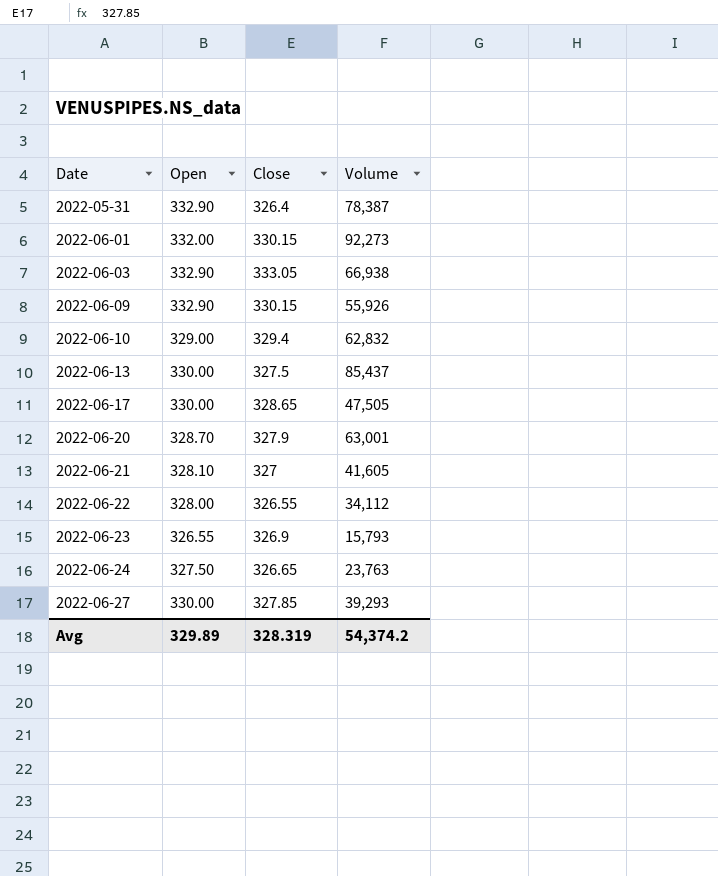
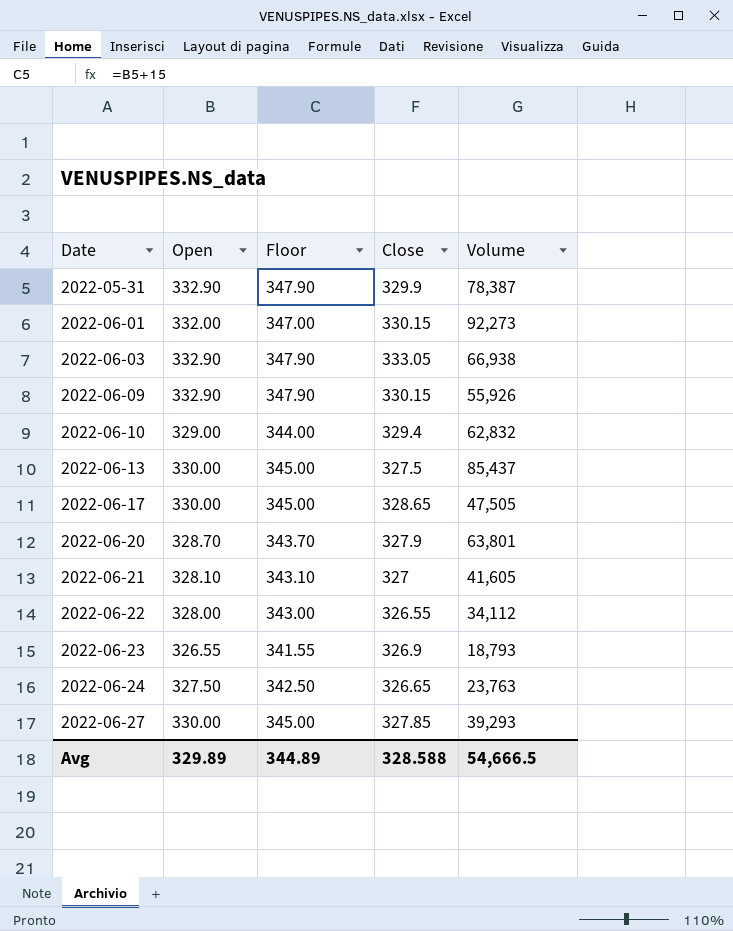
column Floor | formula: none -> [Open] + 15
2022-05-31 | Close: 326.4 -> 329.9
2022-06-20 | Volume: 63,001 -> 63,801
2022-06-23 | Volume: 15,793 -> 18,793
Avg | Close: 328.319 -> 328.588
Avg | Volume: 54,374.2 -> 54,666.5

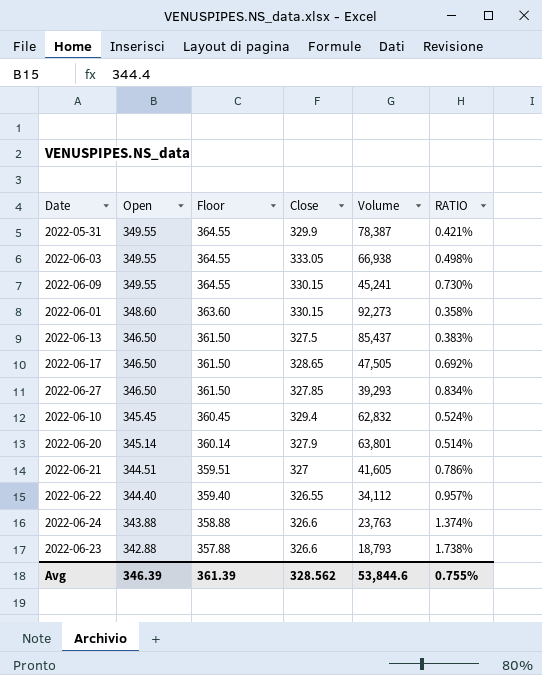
row order: Date ascending -> Open descending
column RATIO | formula: none -> [Close] / [Volume]
2022-05-31 | Open: 332.90 -> 349.55
2022-05-31 | Floor: 347.90 -> 364.55
2022-06-03 | Open: 332.90 -> 349.55
2022-06-03 | Floor: 347.90 -> 364.55
2022-06-09 | Open: 332.90 -> 349.55
2022-06-09 | Floor: 347.90 -> 364.55
2022-06-09 | Volume: 55,926 -> 45,241
2022-06-01 | Open: 332.00 -> 348.60
2022-06-01 | Floor: 347.00 -> 363.60
2022-06-13 | Open: 330.00 -> 346.50
2022-06-13 | Floor: 345.00 -> 361.50
2022-06-17 | Open: 330.00 -> 346.50
2022-06-17 | Floor: 345.00 -> 361.50
2022-06-27 | Open: 330.00 -> 346.50
2022-06-27 | Floor: 345.00 -> 361.50
2022-06-10 | Open: 329.00 -> 345.45
2022-06-10 | Floor: 344.00 -> 360.45
2022-06-20 | Open: 328.70 -> 345.14
2022-06-20 | Floor: 343.70 -> 360.14
2022-06-21 | Open: 328.10 -> 344.51
2022-06-21 | Floor: 343.10 -> 359.51
2022-06-22 | Open: 328.00 -> 344.40
2022-06-22 | Floor: 343.00 -> 359.40
2022-06-24 | Open: 327.50 -> 343.88
2022-06-24 | Floor: 342.50 -> 358.88
2022-06-24 | Close: 326.65 -> 326.6
2022-06-23 | Open: 326.55 -> 342.88
2022-06-23 | Floor: 341.55 -> 357.88
2022-06-23 | Close: 326.9 -> 326.6
Avg | Open: 329.89 -> 346.39
Avg | Floor: 344.89 -> 361.39
Avg | Close: 328.588 -> 328.562
Avg | Volume: 54,666.5 -> 53,844.6

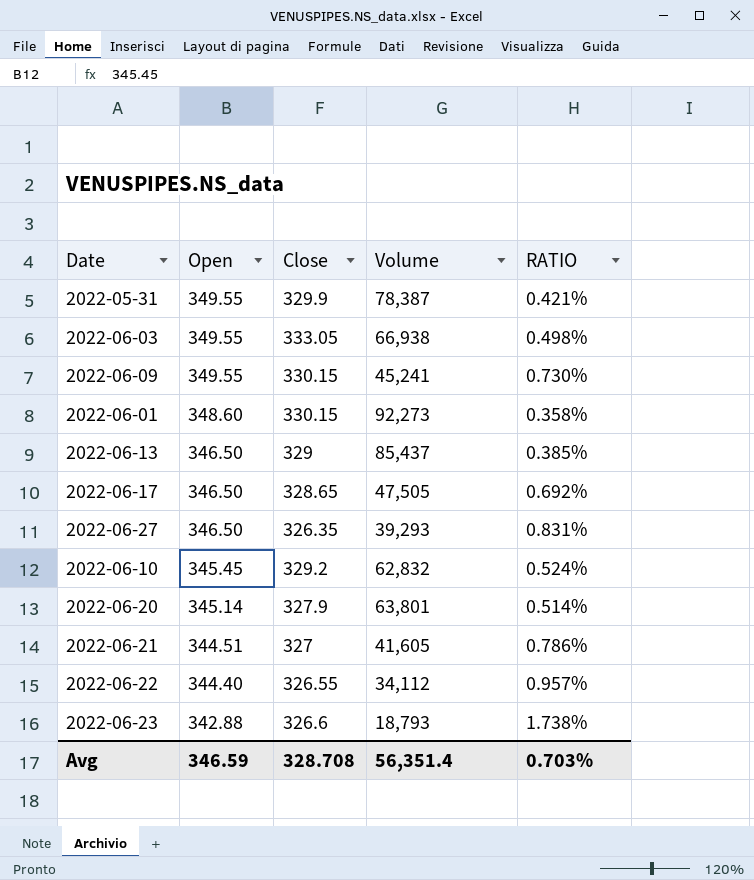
column Floor | formula: [Open] + 15 -> none
row 2022-06-24: 343.88 | 358.88 | 326.6 | 23,763 | 1.374% -> none
2022-06-13 | Close: 327.5 -> 329
2022-06-13 | RATIO: 0.383% -> 0.385%
2022-06-27 | Close: 327.85 -> 326.35
2022-06-27 | RATIO: 0.834% -> 0.831%
2022-06-10 | Close: 329.4 -> 329.2
Avg | Open: 346.39 -> 346.59
Avg | Close: 328.562 -> 328.708
Avg | Volume: 53,844.6 -> 56,351.4
Avg | RATIO: 0.755% -> 0.703%

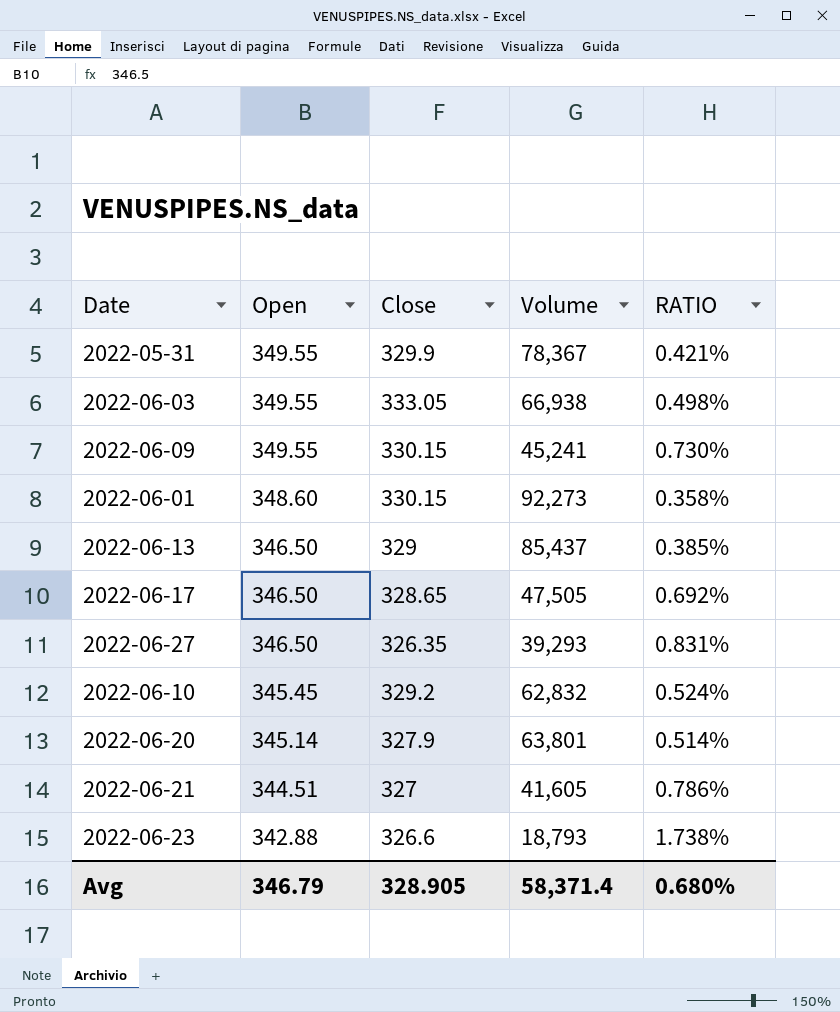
row 2022-06-22: 344.40 | 326.55 | 34,112 | 0.957% -> none
2022-05-31 | Volume: 78,387 -> 78,367
Avg | Open: 346.59 -> 346.79
Avg | Close: 328.708 -> 328.905
Avg | Volume: 56,351.4 -> 58,371.4
Avg | RATIO: 0.703% -> 0.680%

